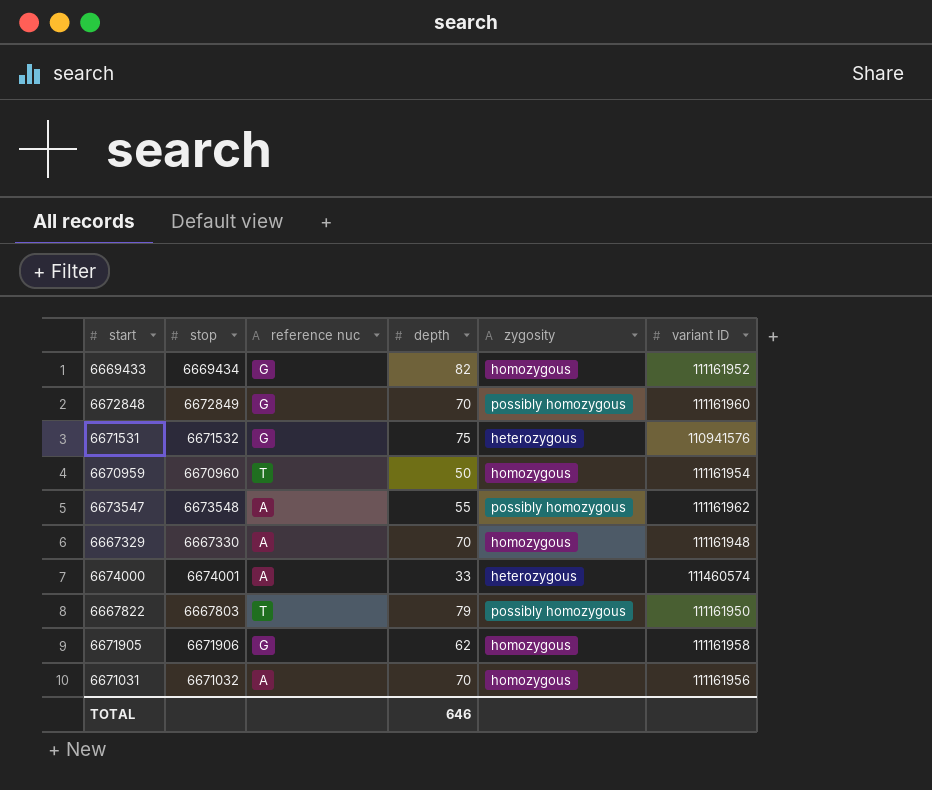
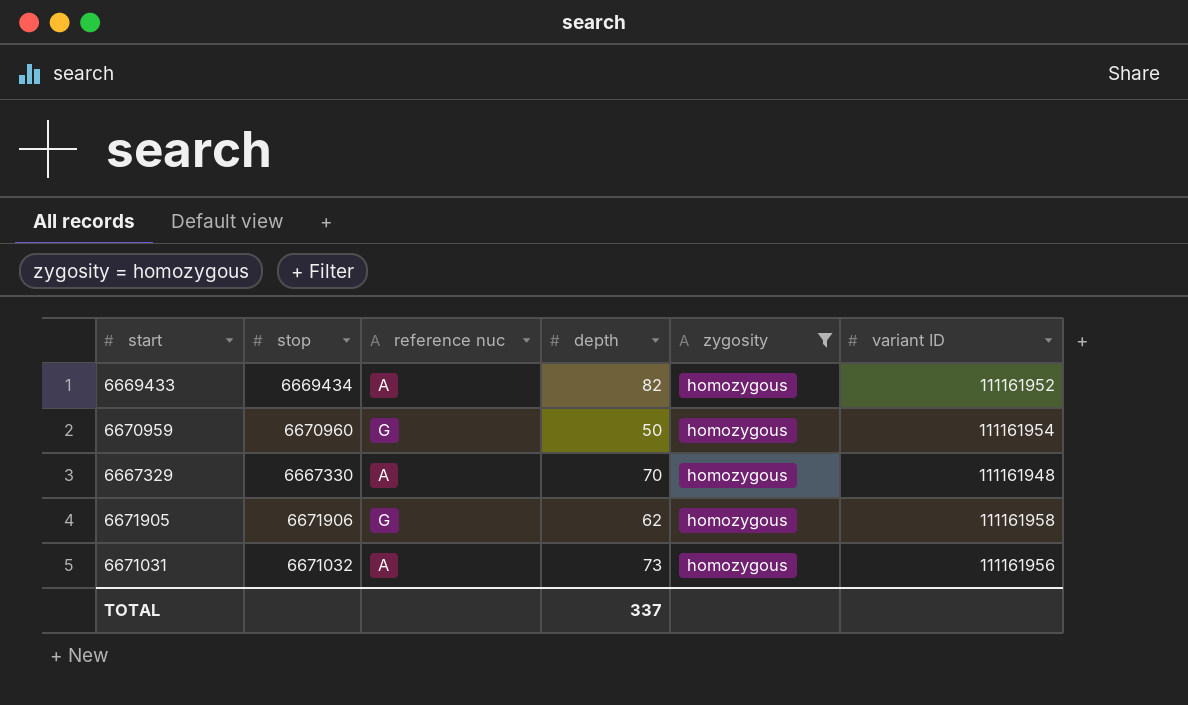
filter: none -> zygosity = homozygous
6669433 | reference nuc: G -> A
6670959 | reference nuc: T -> G
6671031 | depth: 70 -> 73
TOTAL | depth: 646 -> 337

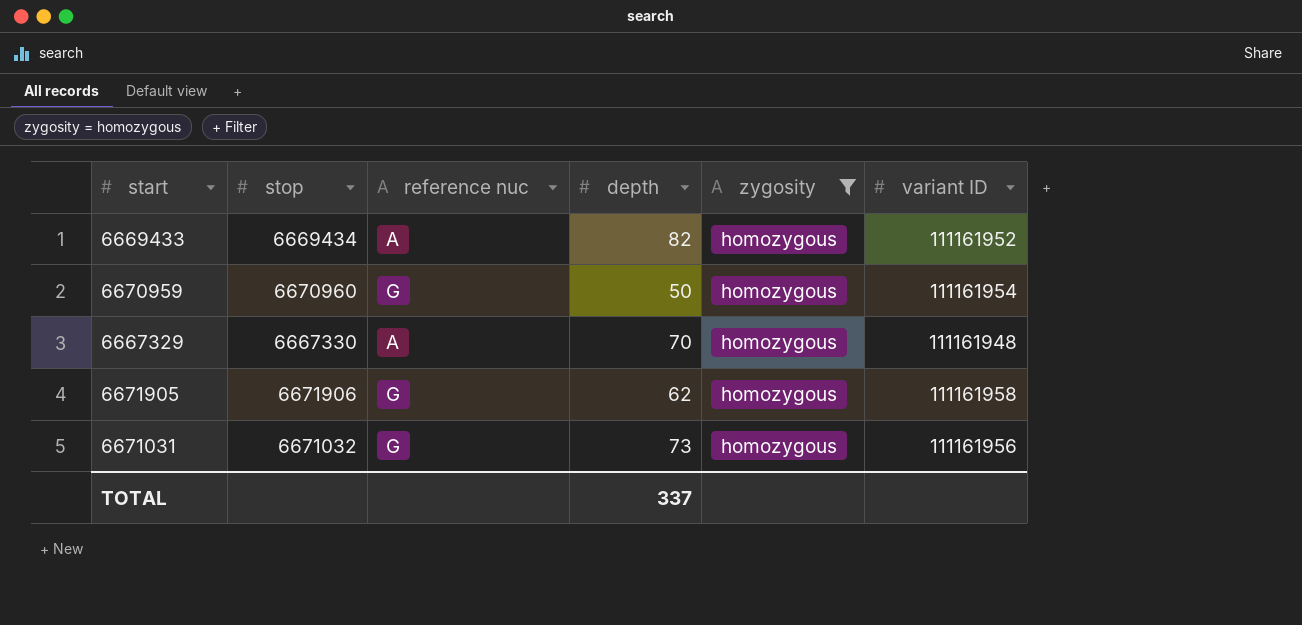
6671031 | reference nuc: A -> G

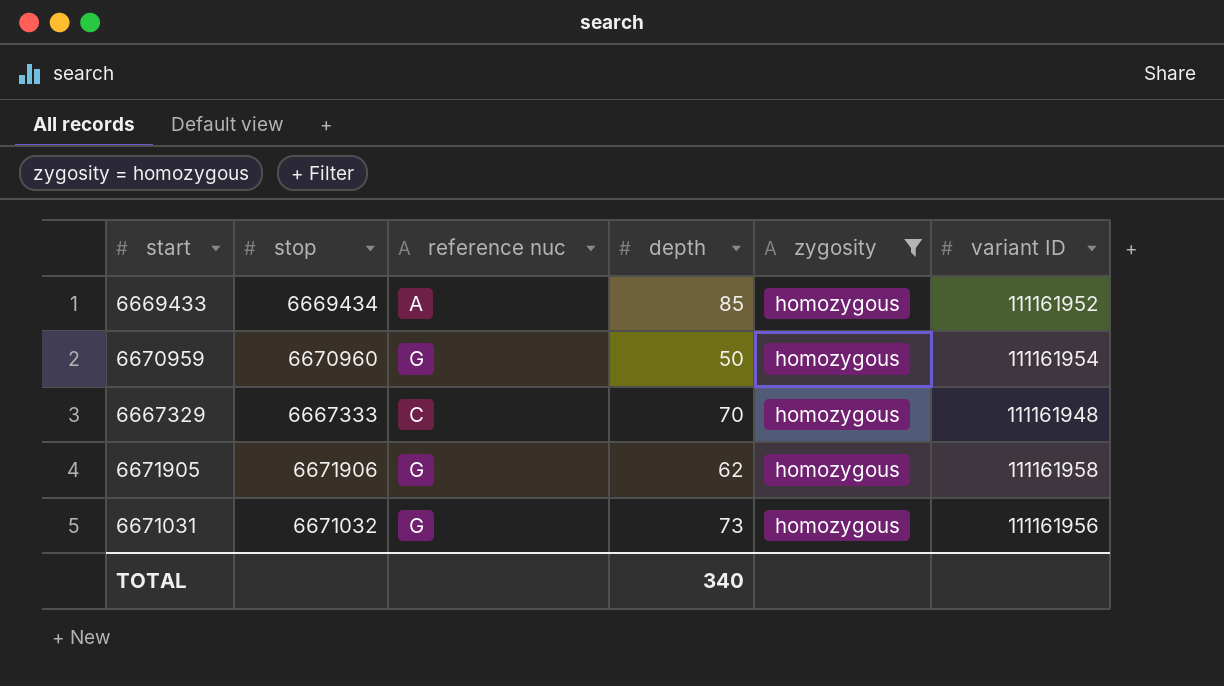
6669433 | depth: 82 -> 85
6667329 | stop: 6667330 -> 6667333
6667329 | reference nuc: A -> C
TOTAL | depth: 337 -> 340

